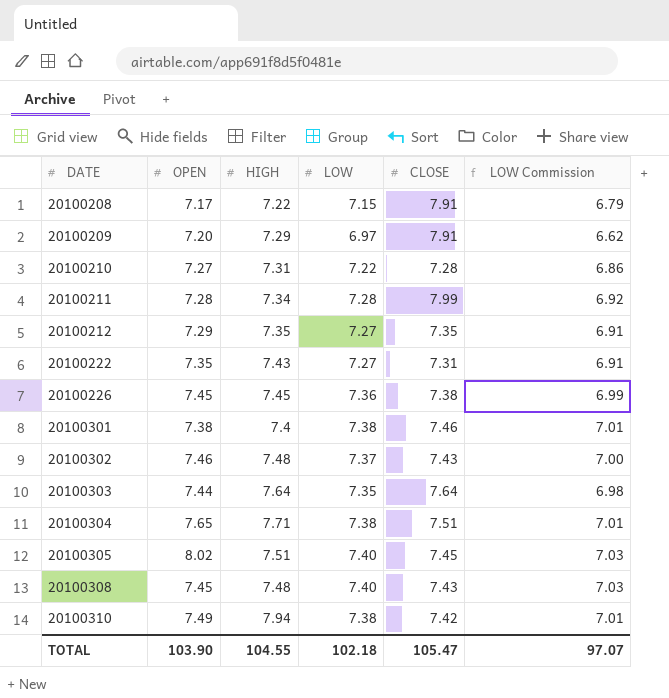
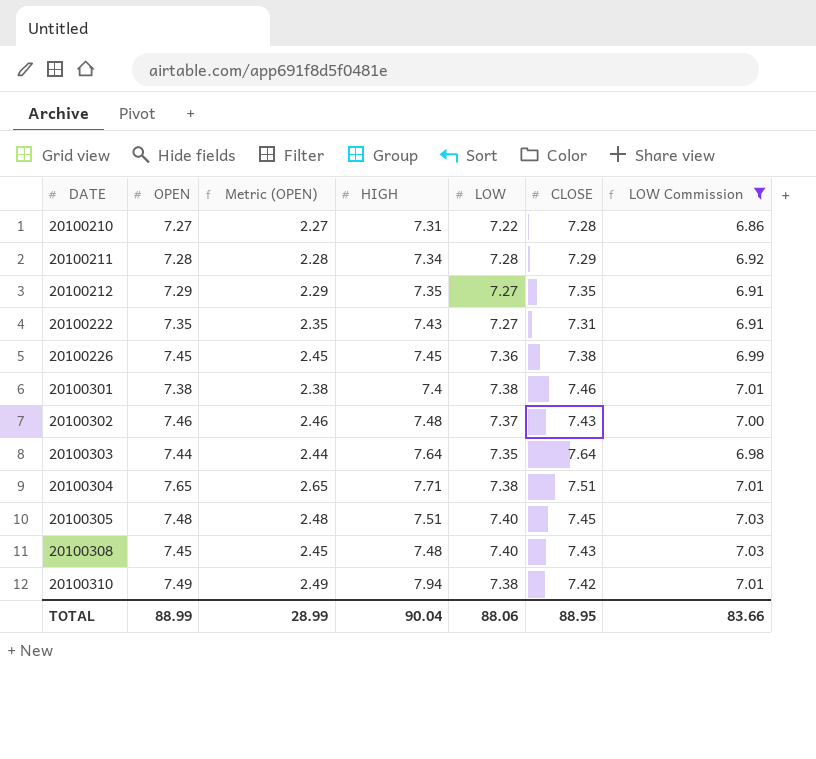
filter: none -> LOW Commission >= 6.86
column Metric (OPEN) | formula: none -> [OPEN] - 5
20100211 | CLOSE: 7.99 -> 7.29
20100305 | OPEN: 8.02 -> 7.48
TOTAL | OPEN: 103.90 -> 88.99
TOTAL | HIGH: 104.55 -> 90.04
TOTAL | LOW: 102.18 -> 88.06
TOTAL | CLOSE: 105.47 -> 88.95
TOTAL | LOW Commission: 97.07 -> 83.66

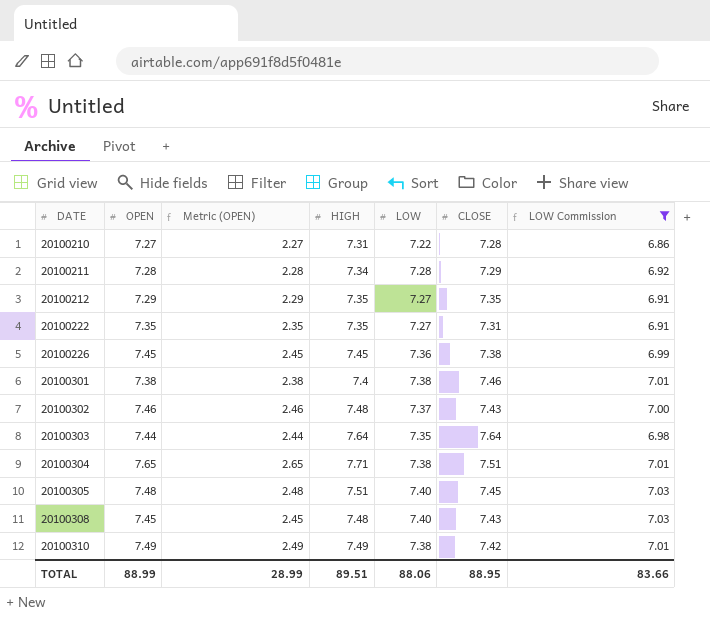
20100222 | HIGH: 7.43 -> 7.35
20100310 | HIGH: 7.94 -> 7.49
TOTAL | HIGH: 90.04 -> 89.51

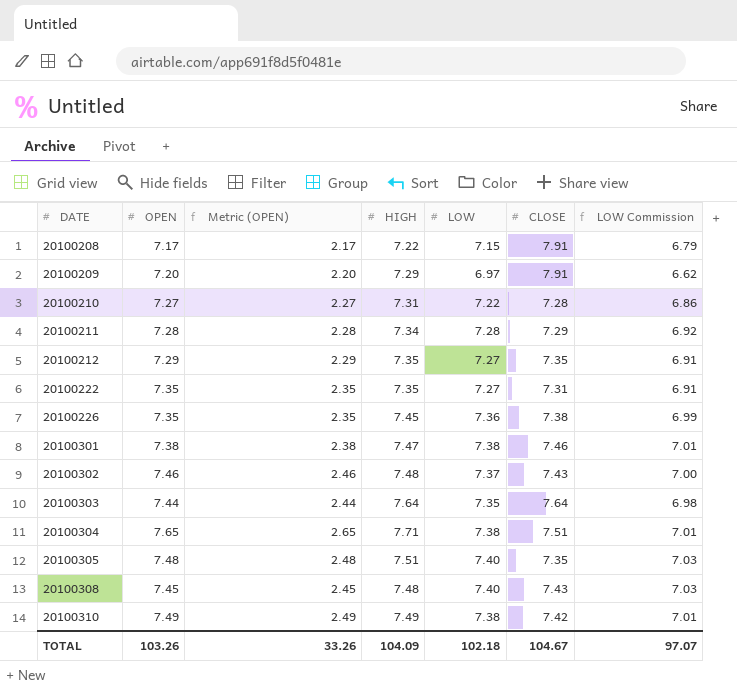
filter: LOW Commission >= 6.86 -> none
20100226 | OPEN: 7.45 -> 7.35
20100226 | Metric (OPEN): 2.45 -> 2.35
20100301 | HIGH: 7.4 -> 7.47
20100305 | CLOSE: 7.45 -> 7.35
TOTAL | OPEN: 88.99 -> 103.26
TOTAL | Metric (OPEN): 28.99 -> 33.26
TOTAL | HIGH: 89.51 -> 104.09
TOTAL | LOW: 88.06 -> 102.18
TOTAL | CLOSE: 88.95 -> 104.67
TOTAL | LOW Commission: 83.66 -> 97.07

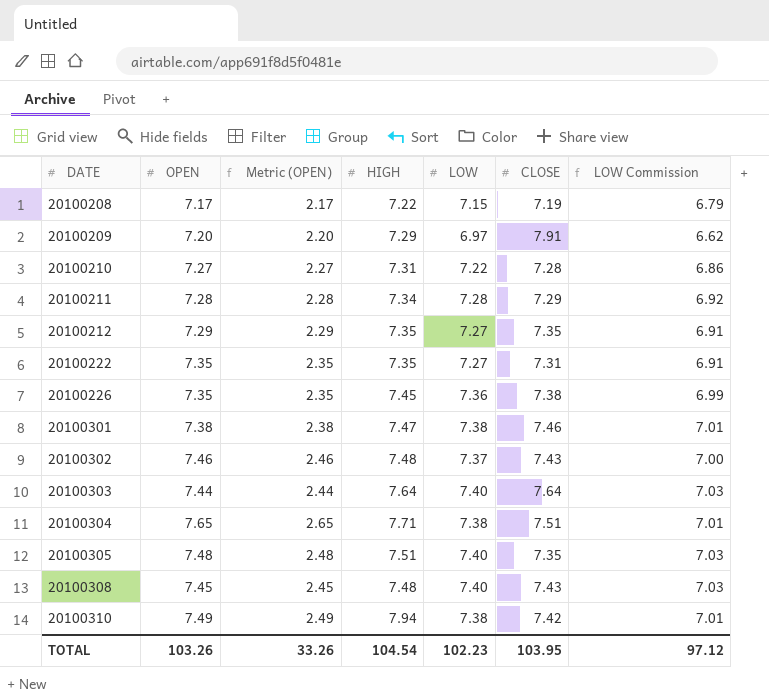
20100208 | CLOSE: 7.91 -> 7.19
20100303 | LOW: 7.35 -> 7.40
20100303 | LOW Commission: 6.98 -> 7.03
20100310 | HIGH: 7.49 -> 7.94
TOTAL | HIGH: 104.09 -> 104.54
TOTAL | LOW: 102.18 -> 102.23
TOTAL | CLOSE: 104.67 -> 103.95
TOTAL | LOW Commission: 97.07 -> 97.12

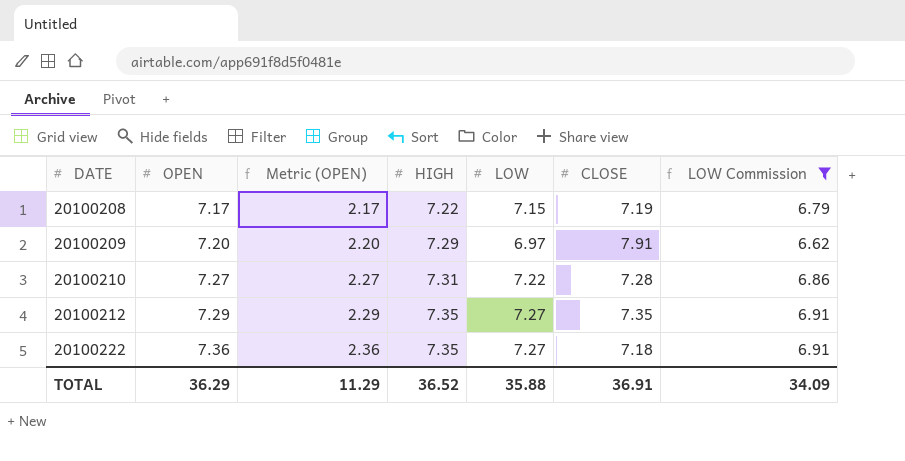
filter: none -> LOW Commission <= 6.91
20100222 | OPEN: 7.35 -> 7.36
20100222 | Metric (OPEN): 2.35 -> 2.36
20100222 | CLOSE: 7.31 -> 7.18
TOTAL | OPEN: 103.26 -> 36.29
TOTAL | Metric (OPEN): 33.26 -> 11.29
TOTAL | HIGH: 104.54 -> 36.52
TOTAL | LOW: 102.23 -> 35.88
TOTAL | CLOSE: 103.95 -> 36.91
TOTAL | LOW Commission: 97.12 -> 34.09

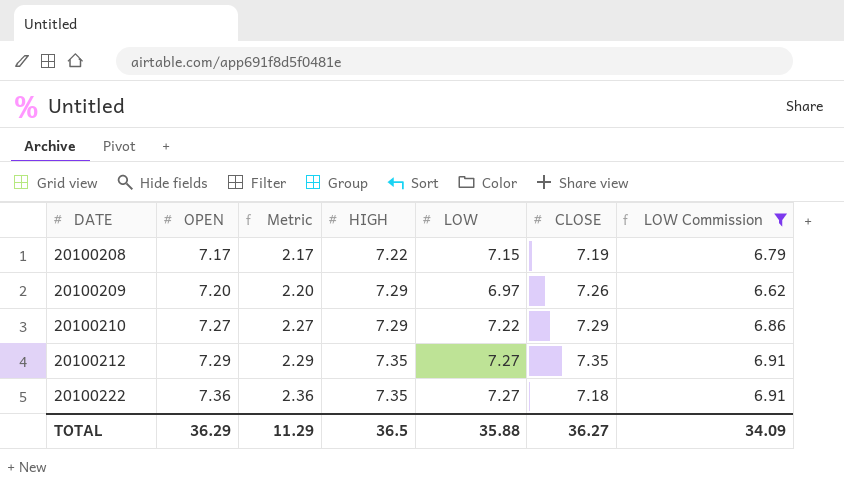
column name: Metric (OPEN) -> Metric
20100209 | CLOSE: 7.91 -> 7.26
20100210 | HIGH: 7.31 -> 7.29
20100210 | CLOSE: 7.28 -> 7.29
TOTAL | HIGH: 36.52 -> 36.5
TOTAL | CLOSE: 36.91 -> 36.27

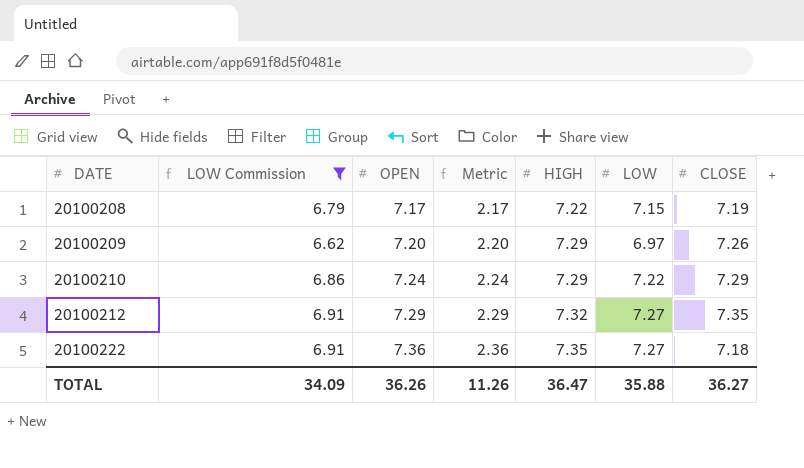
column LOW Commission | position: 7 -> 2
20100210 | OPEN: 7.27 -> 7.24
20100210 | Metric: 2.27 -> 2.24
20100212 | HIGH: 7.35 -> 7.32
TOTAL | OPEN: 36.29 -> 36.26
TOTAL | Metric: 11.29 -> 11.26
TOTAL | HIGH: 36.5 -> 36.47

